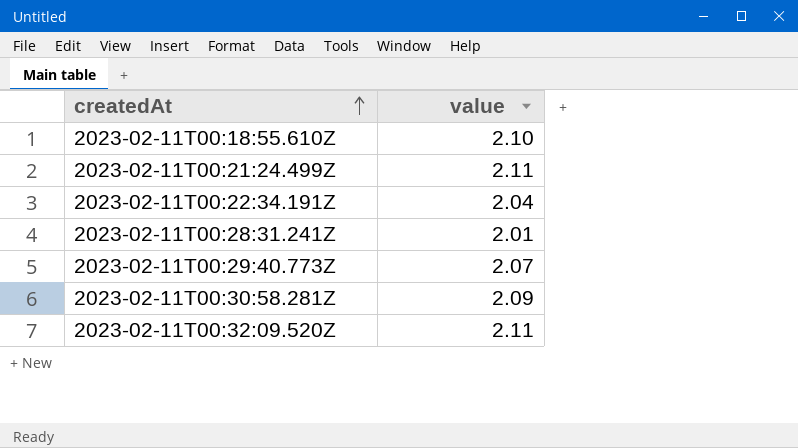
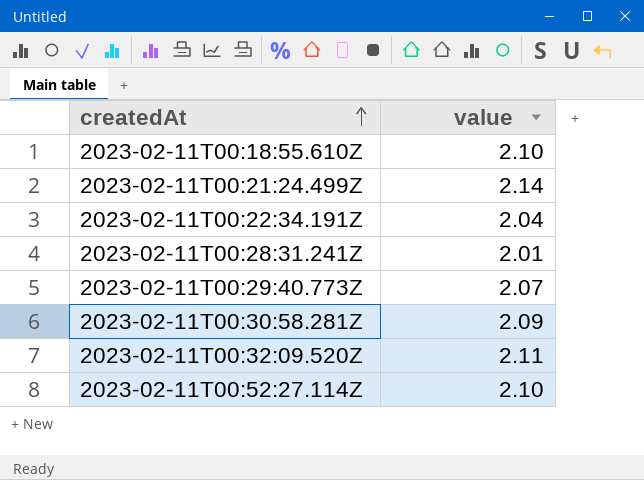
2023-02-11T00:21:24.499Z | value: 2.11 -> 2.14
row 2023-02-11T00:52:27.114Z: none -> 2.10

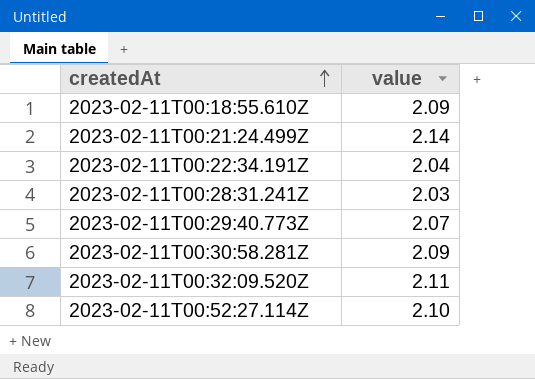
2023-02-11T00:18:55.610Z | value: 2.10 -> 2.09
2023-02-11T00:28:31.241Z | value: 2.01 -> 2.03

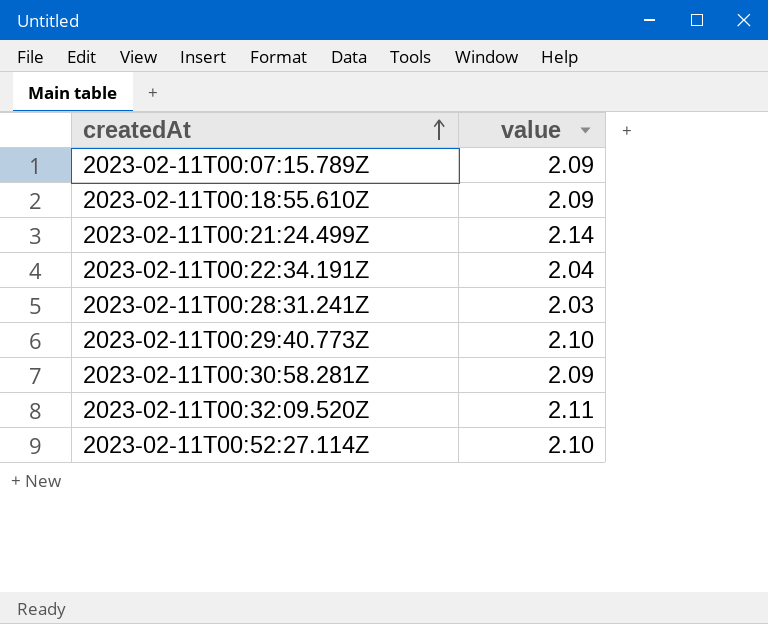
row 2023-02-11T00:07:15.789Z: none -> 2.09
2023-02-11T00:29:40.773Z | value: 2.07 -> 2.10

